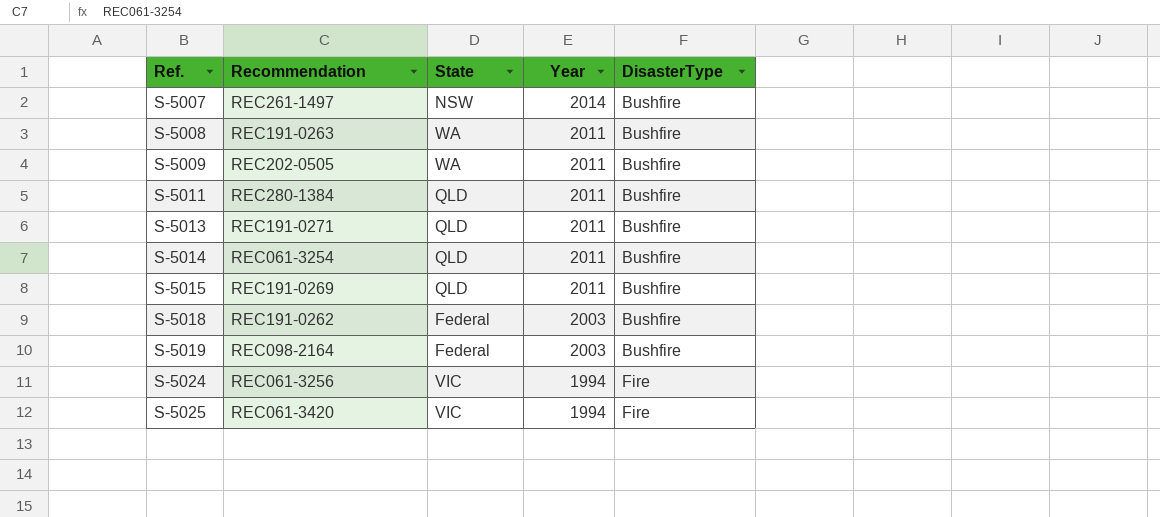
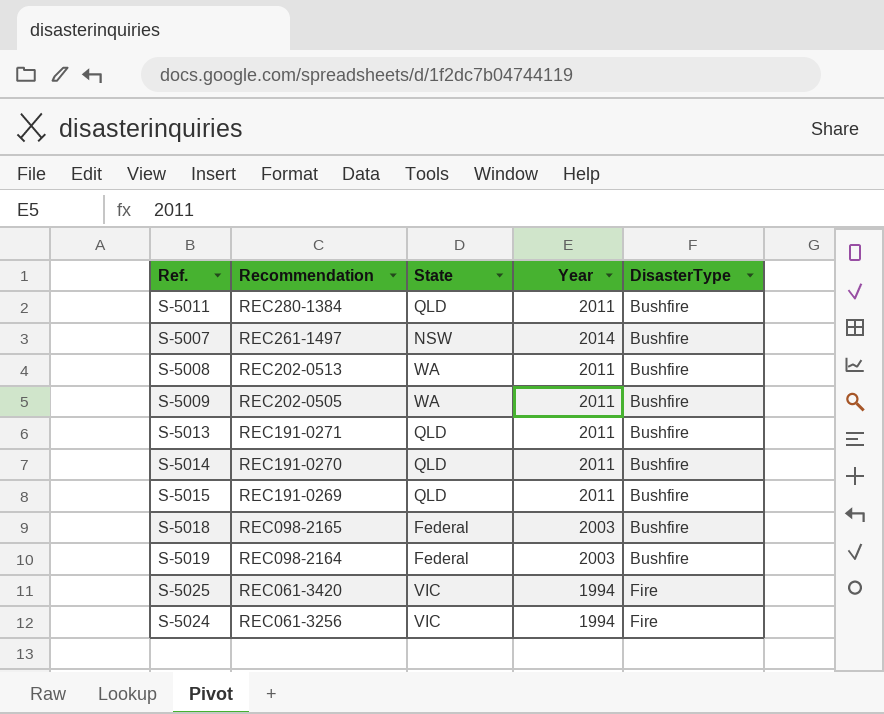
row order: Ref. ascending -> Recommendation descending
S-5008 | Recommendation: REC191-0263 -> REC202-0513
S-5014 | Recommendation: REC061-3254 -> REC191-0270
S-5018 | Recommendation: REC191-0262 -> REC098-2165

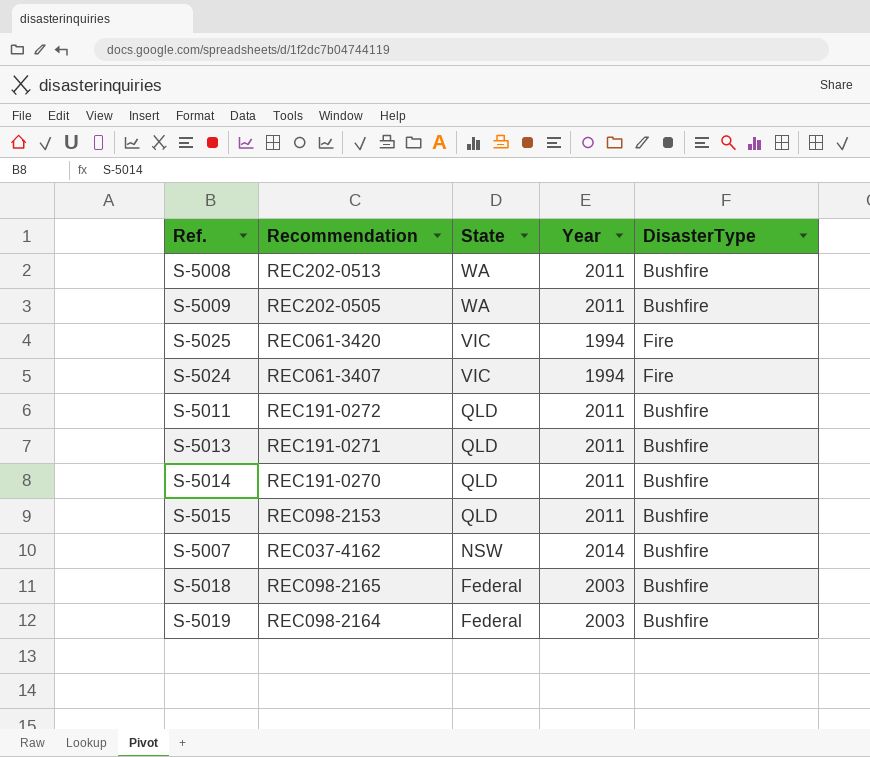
row order: Recommendation descending -> State descending
S-5024 | Recommendation: REC061-3256 -> REC061-3407
S-5011 | Recommendation: REC280-1384 -> REC191-0272
S-5015 | Recommendation: REC191-0269 -> REC098-2153
S-5007 | Recommendation: REC261-1497 -> REC037-4162

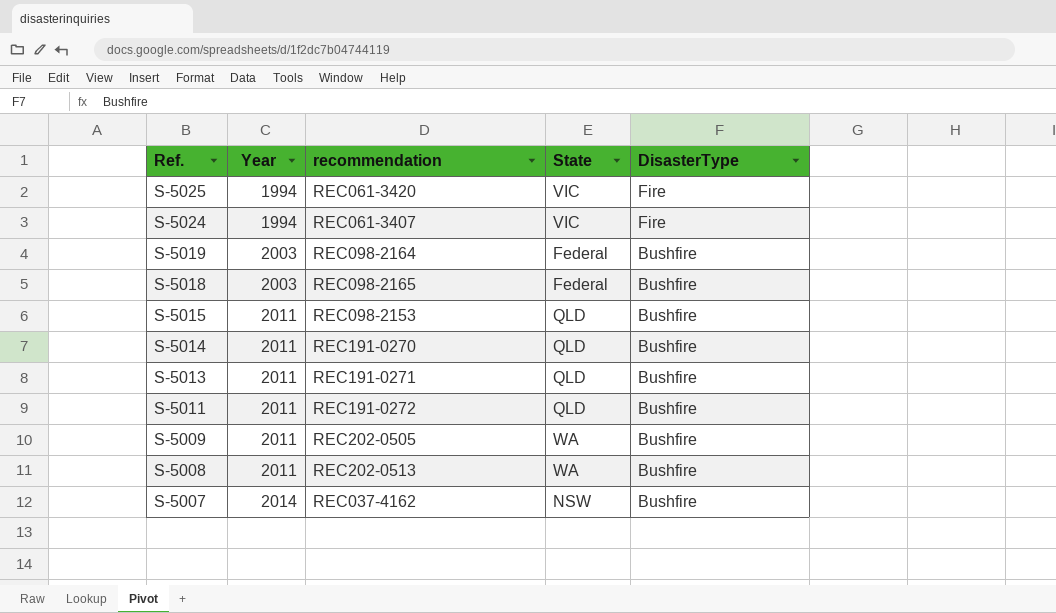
row order: State descending -> Ref. descending
column Year | position: 4 -> 2
column name: Recommendation -> recommendation

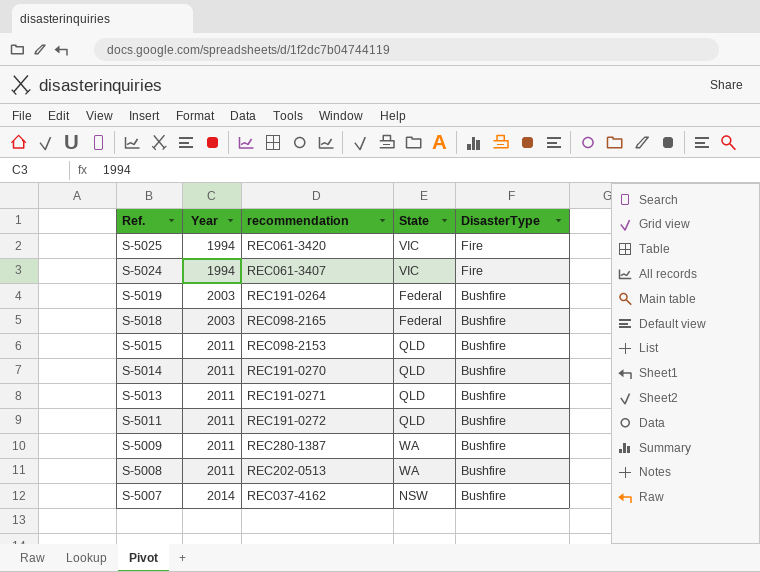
S-5019 | recommendation: REC098-2164 -> REC191-0264
S-5009 | recommendation: REC202-0505 -> REC280-1387

